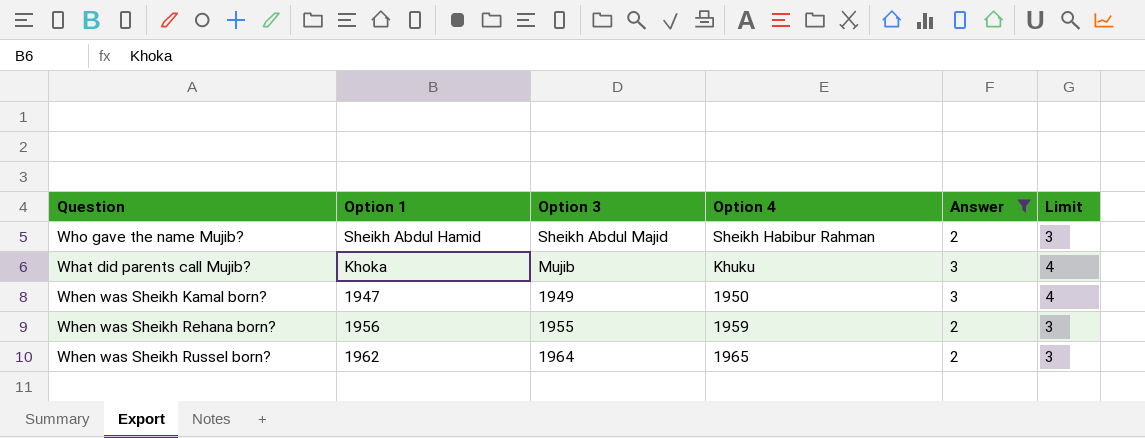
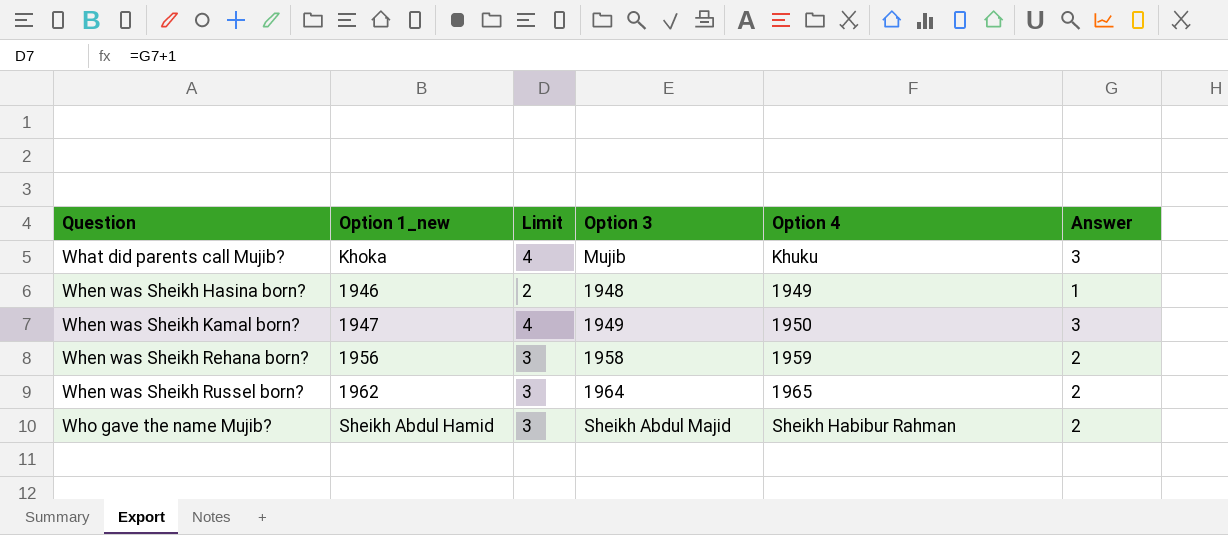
filter: Answer != 1 -> none
row order: none -> Question ascending
column name: Option 1 -> Option 1_new
column Limit | position: 6 -> 3
When was Sheikh Rehana born? | Option 3: 1955 -> 1958

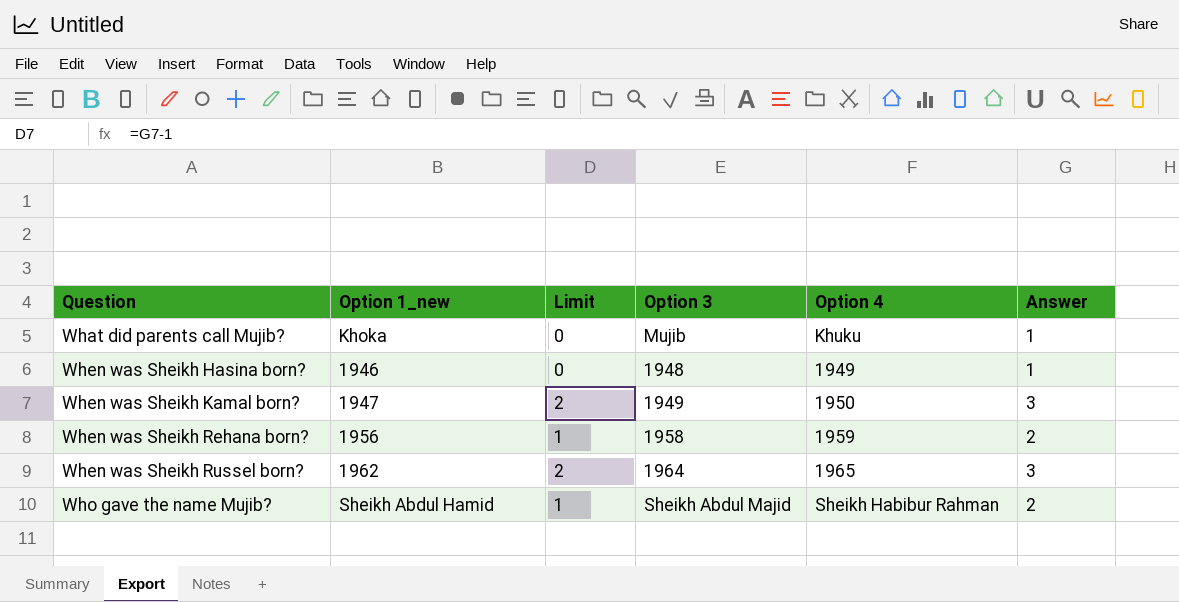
column Limit | formula: [Answer] + 1 -> [Answer] - 1
What did parents call Mujib? | Answer: 3 -> 1
When was Sheikh Russel born? | Answer: 2 -> 3

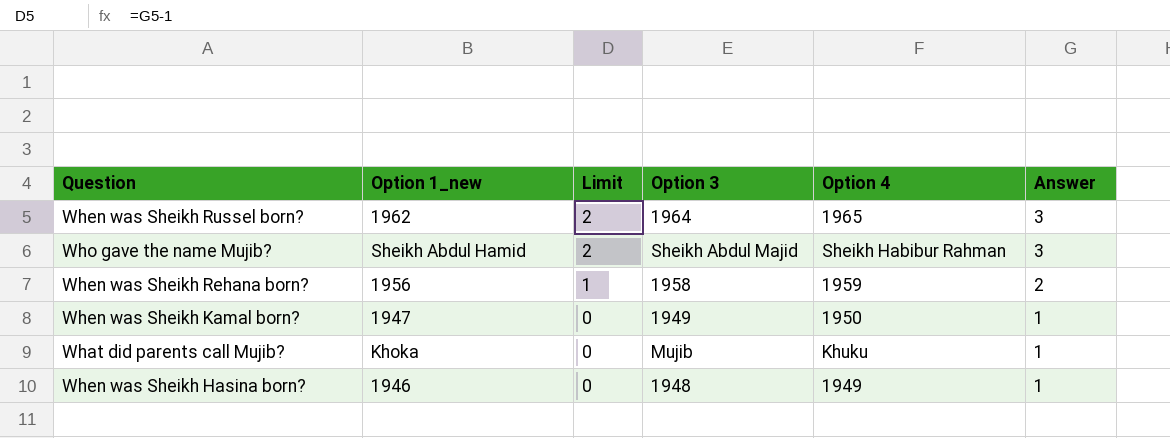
row order: Question ascending -> Limit descending
Who gave the name Mujib? | Limit: 1 -> 2
Who gave the name Mujib? | Answer: 2 -> 3
When was Sheikh Kamal born? | Limit: 2 -> 0
When was Sheikh Kamal born? | Answer: 3 -> 1

